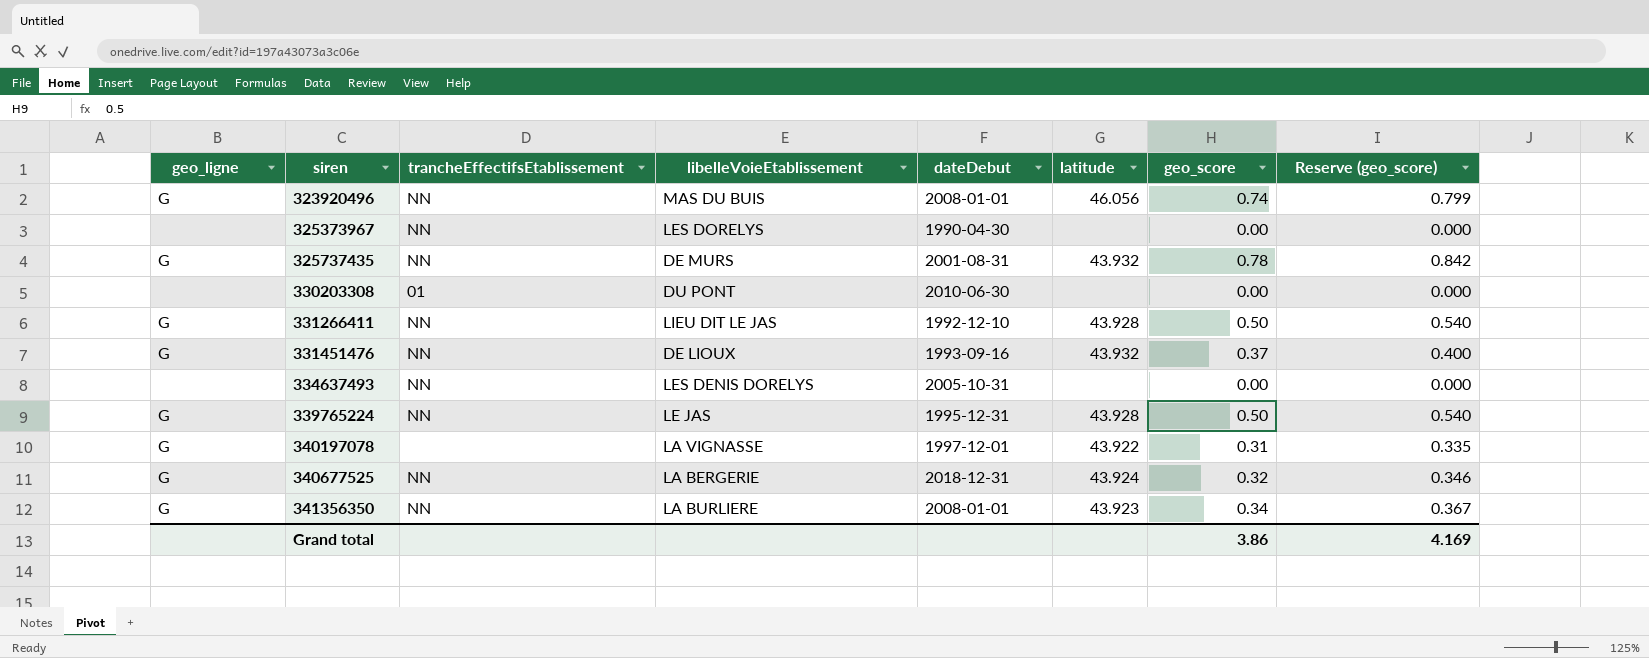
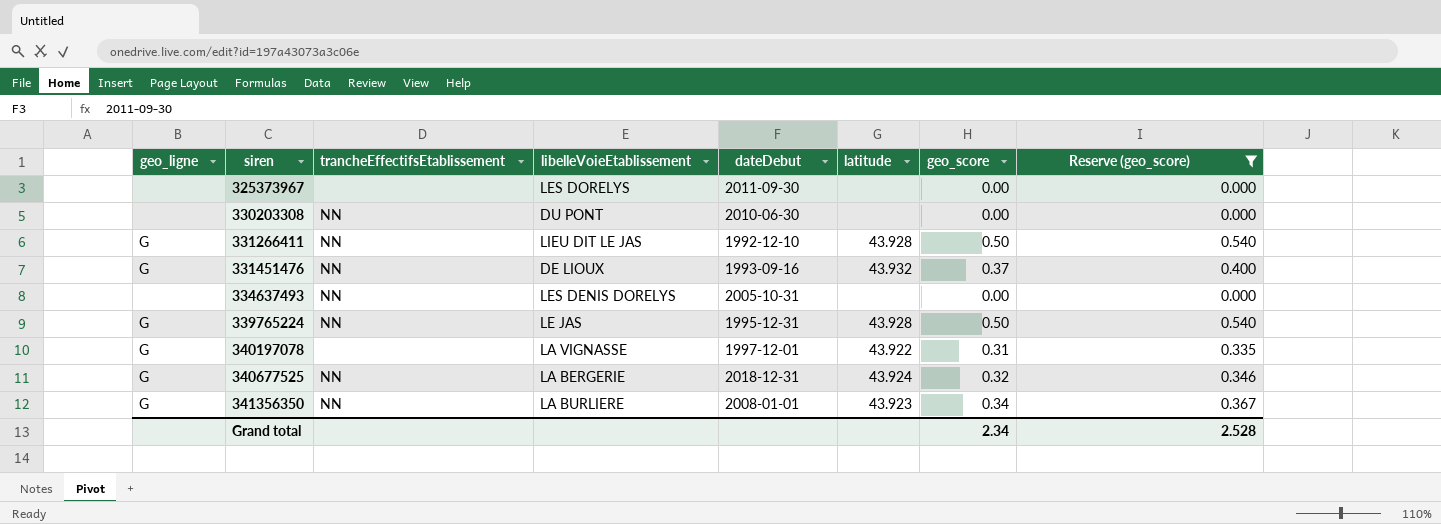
filter: none -> Reserve (geo_score) <= 0.540
325373967 | trancheEffectifsEtablissement: NN -> none
325373967 | dateDebut: 1990-04-30 -> 2011-09-30
330203308 | trancheEffectifsEtablissement: 01 -> NN
Grand total | geo_score: 3.86 -> 2.34
Grand total | Reserve (geo_score): 4.169 -> 2.528

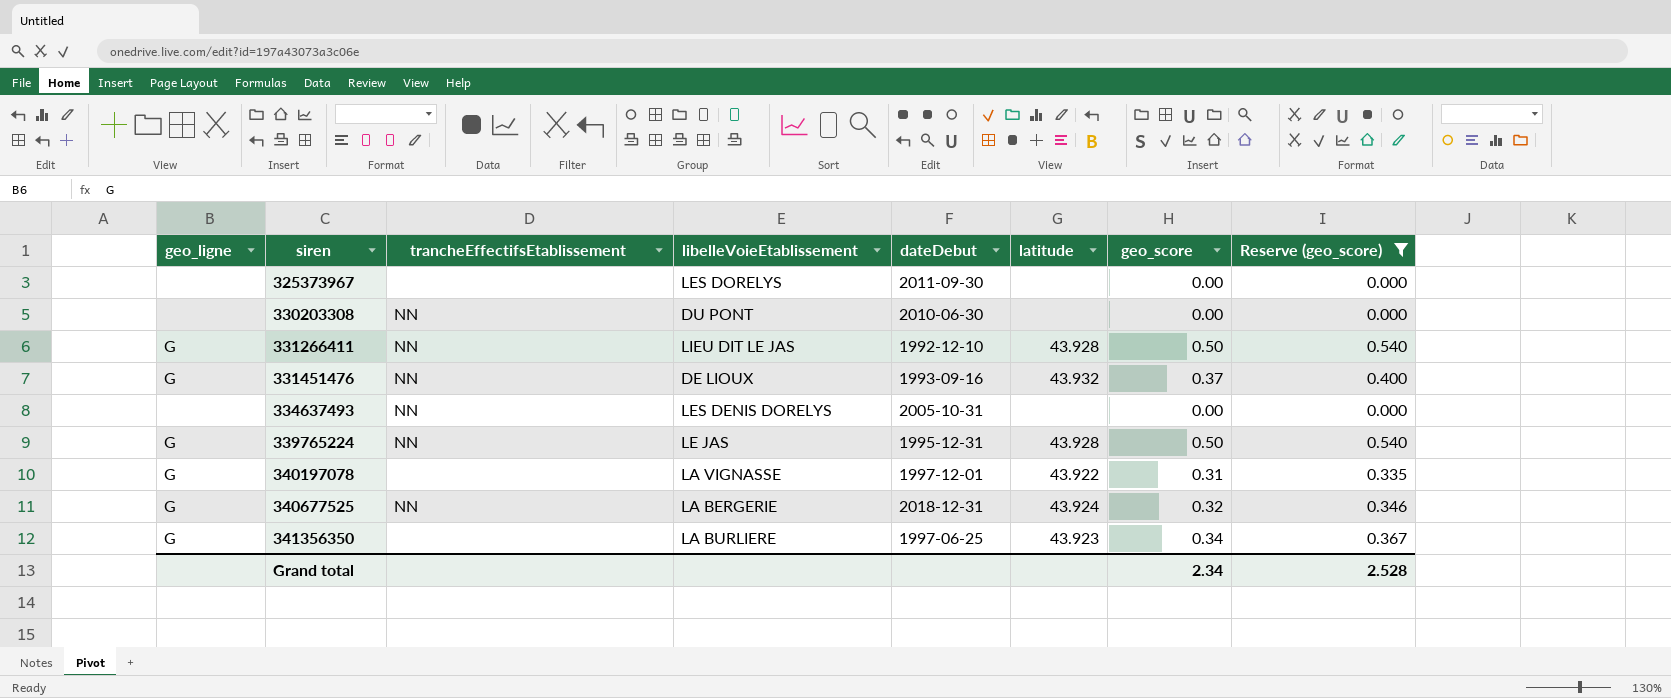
341356350 | trancheEffectifsEtablissement: NN -> none
341356350 | dateDebut: 2008-01-01 -> 1997-06-25

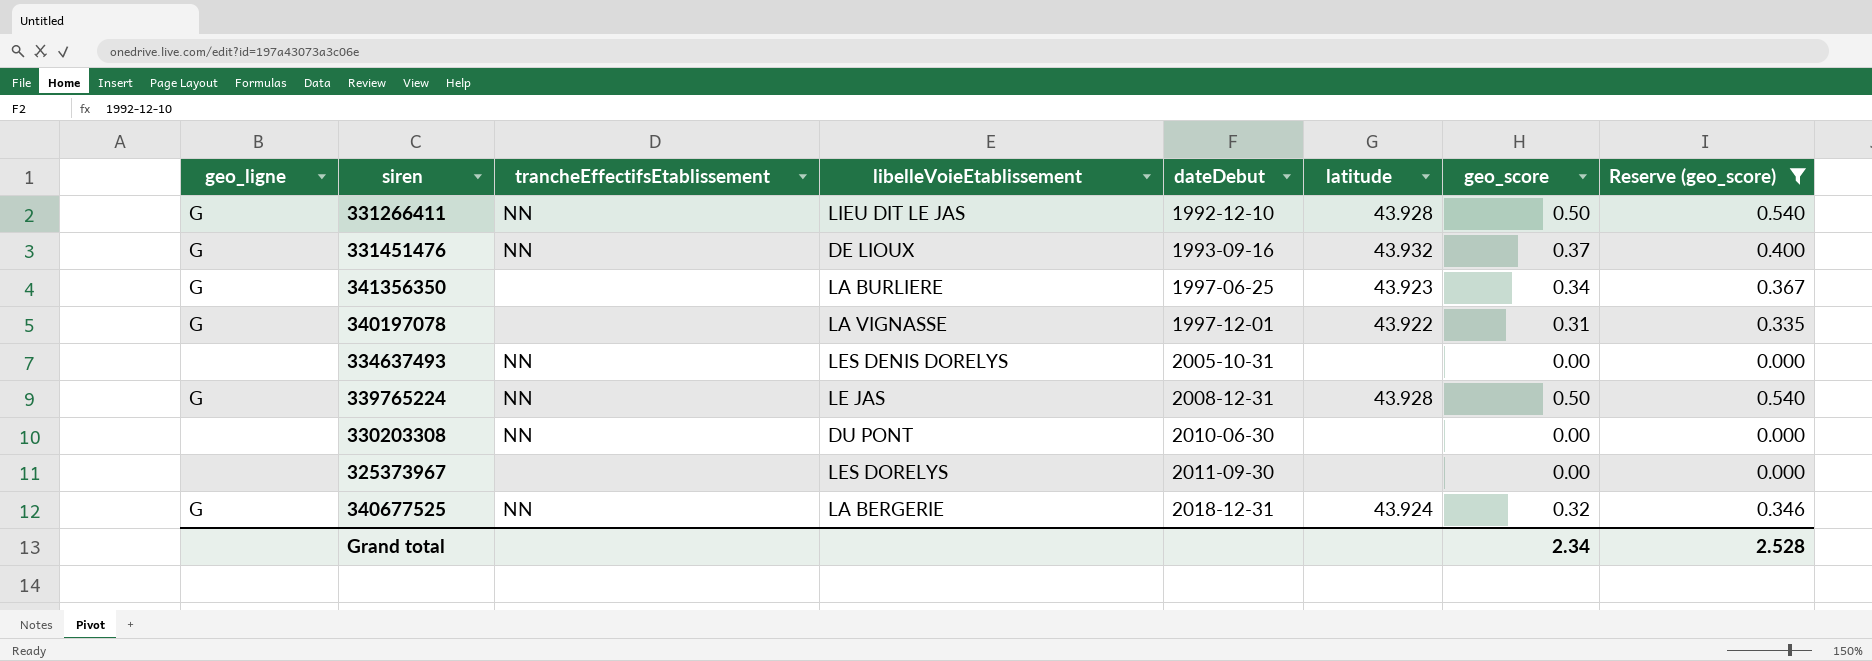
row order: siren ascending -> dateDebut ascending
339765224 | dateDebut: 1995-12-31 -> 2008-12-31

